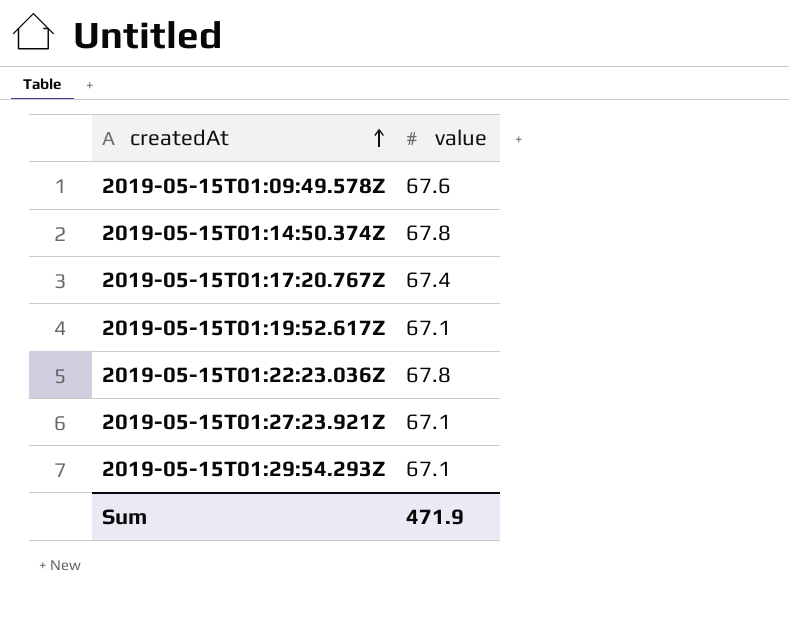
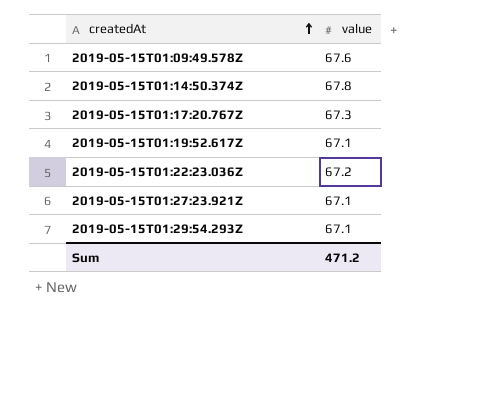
2019-05-15T01:17:20.767Z | value: 67.4 -> 67.3
2019-05-15T01:22:23.036Z | value: 67.8 -> 67.2
Sum | value: 471.9 -> 471.2

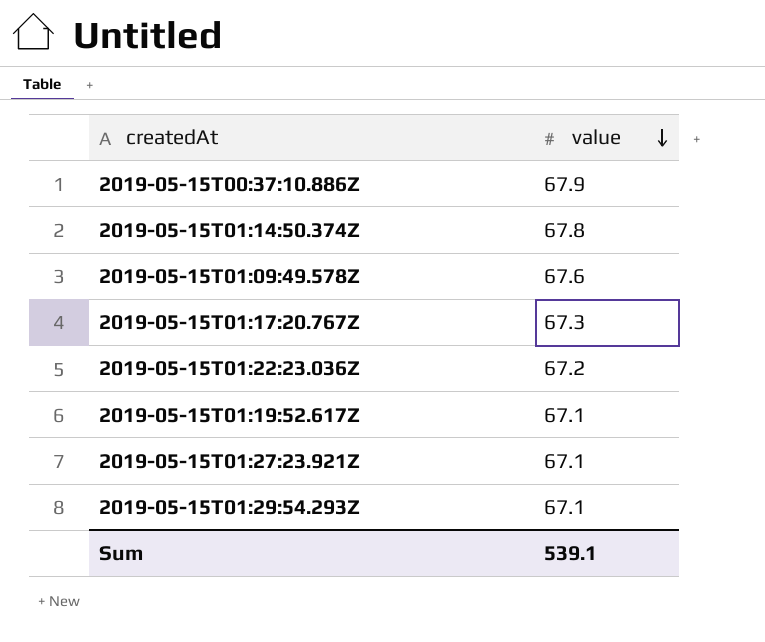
row order: createdAt ascending -> value descending
row 2019-05-15T00:37:10.886Z: none -> 67.9
Sum | value: 471.2 -> 539.1

